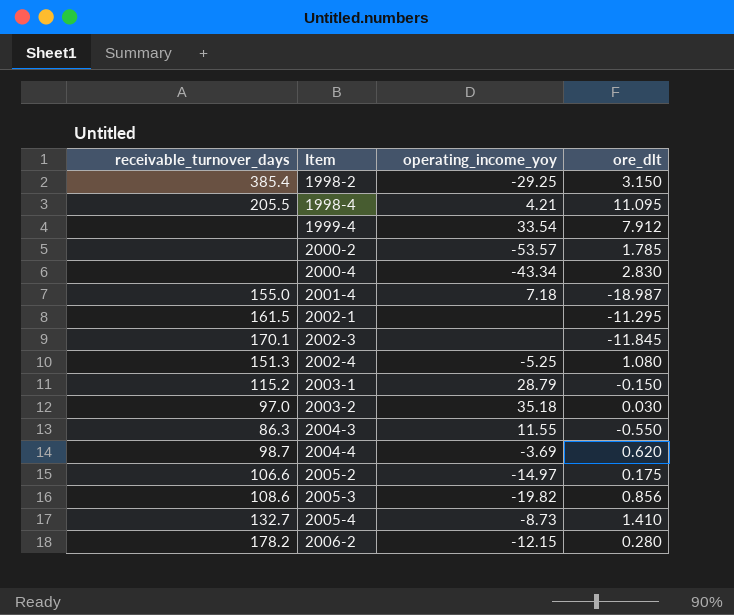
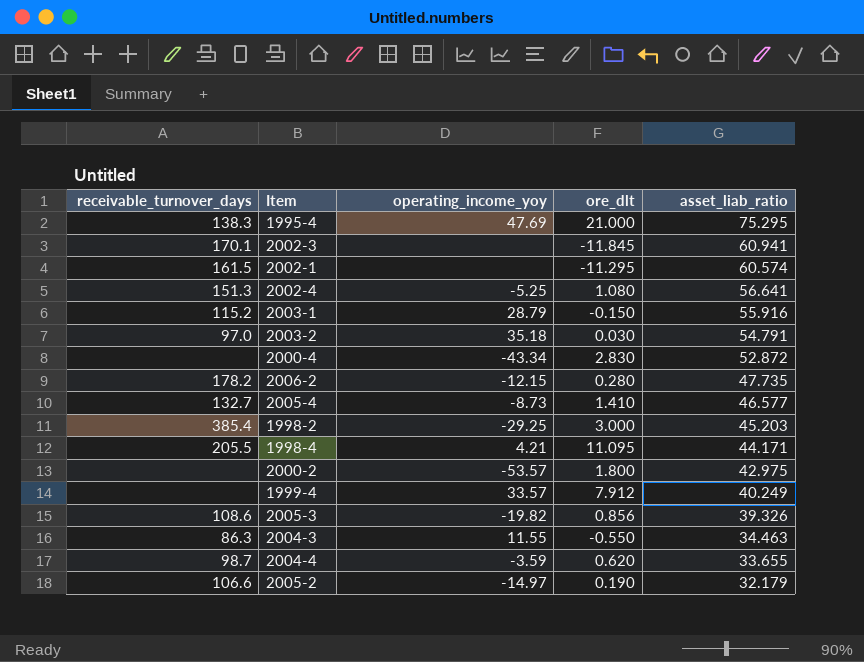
row order: Item ascending -> asset_liab_ratio descending
column asset_liab_ratio | position: none -> 5
row 2001-4: 155.0 | 7.18 | -18.987 -> none
row 1995-4: none -> 138.3 | 47.69 | 21.000 | 75.295
1998-2 | ore_dlt: 3.150 -> 3.000
2000-2 | ore_dlt: 1.785 -> 1.800
1999-4 | operating_income_yoy: 33.54 -> 33.57
2004-4 | operating_income_yoy: -3.69 -> -3.59
2005-2 | ore_dlt: 0.175 -> 0.190

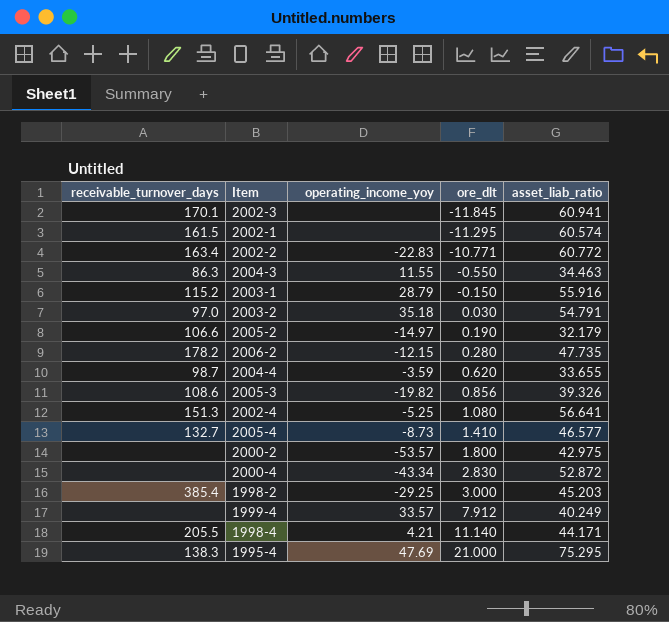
row order: asset_liab_ratio descending -> ore_dlt ascending
row 2002-2: none -> 163.4 | -22.83 | -10.771 | 60.772
1998-4 | ore_dlt: 11.095 -> 11.140

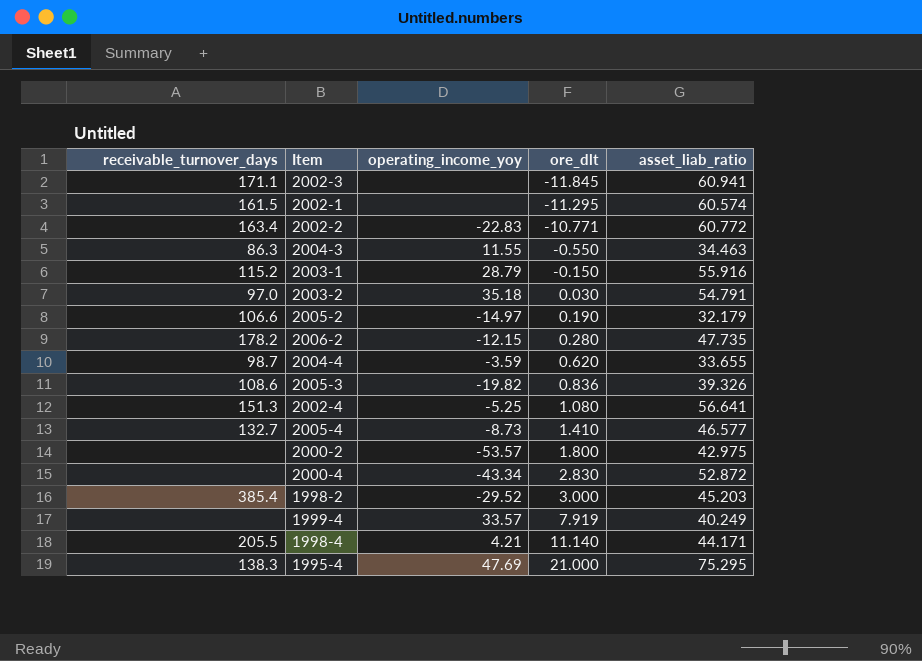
2002-3 | receivable_turnover_days: 170.1 -> 171.1
2005-3 | ore_dlt: 0.856 -> 0.836
1998-2 | operating_income_yoy: -29.25 -> -29.52
1999-4 | ore_dlt: 7.912 -> 7.919

